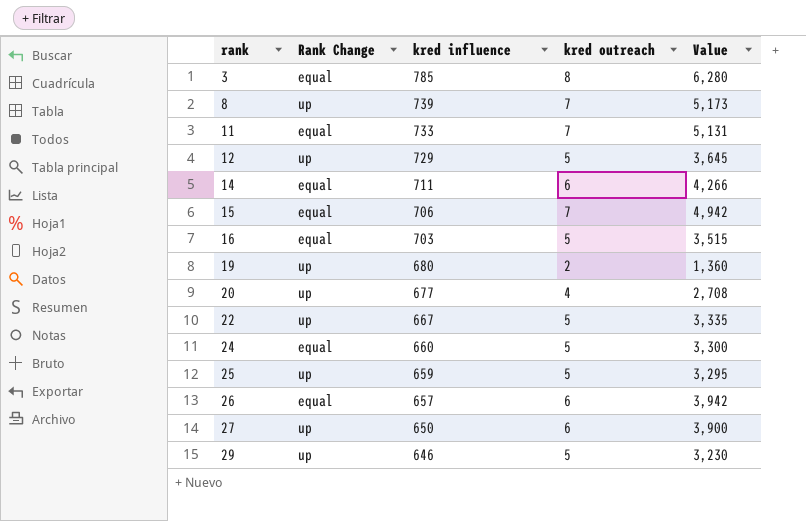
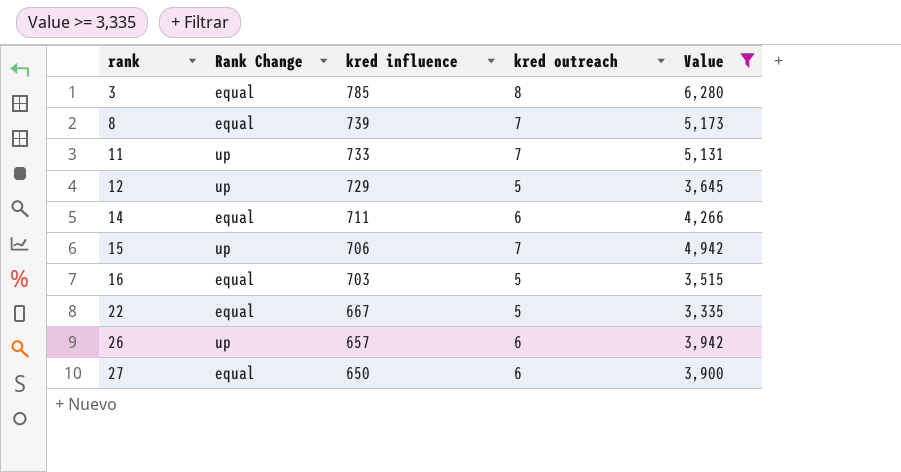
filter: none -> Value >= 3,335
8 | Rank Change: up -> equal
11 | Rank Change: equal -> up
15 | Rank Change: equal -> up
22 | Rank Change: up -> equal
26 | Rank Change: equal -> up
27 | Rank Change: up -> equal

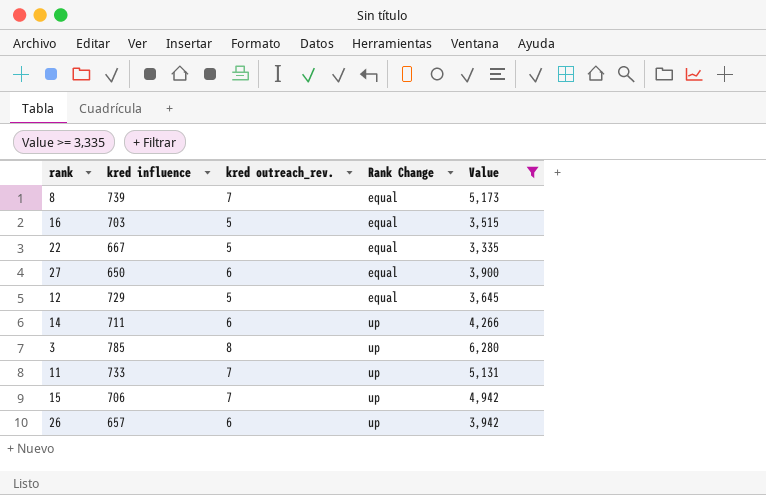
row order: rank ascending -> Rank Change ascending
column name: kred outreach -> kred outreach_rev.
column Rank Change | position: 2 -> 4
12 | Rank Change: up -> equal
14 | Rank Change: equal -> up
3 | Rank Change: equal -> up

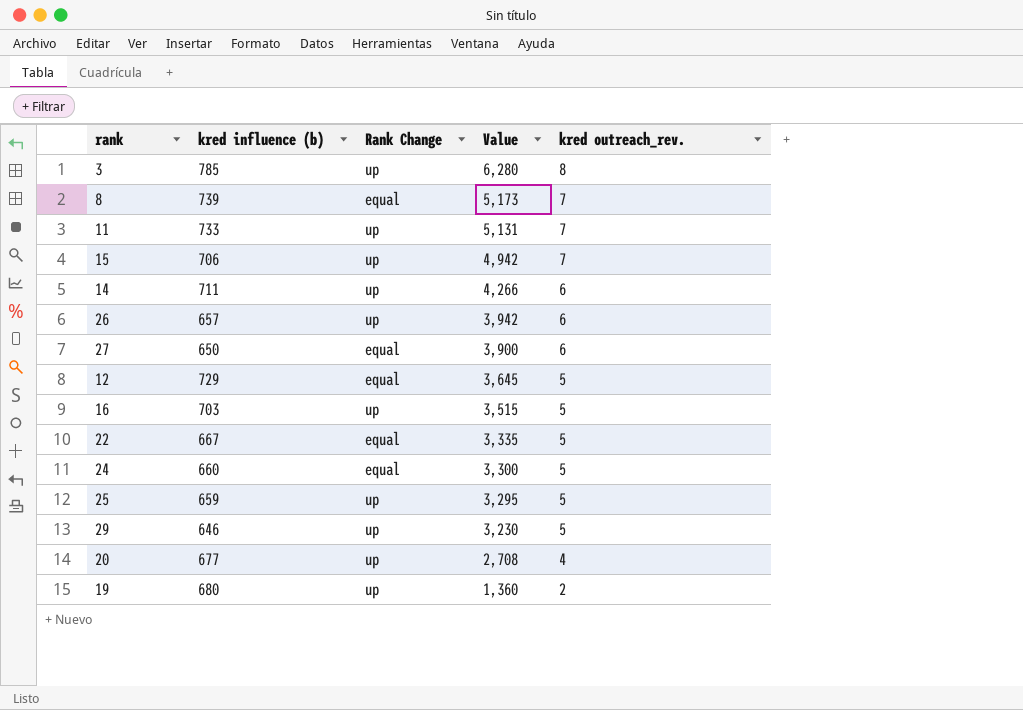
filter: Value >= 3,335 -> none
row order: Rank Change ascending -> Value descending
column name: kred influence -> kred influence (b)
column kred outreach_rev. | position: 3 -> 5
16 | Rank Change: equal -> up

